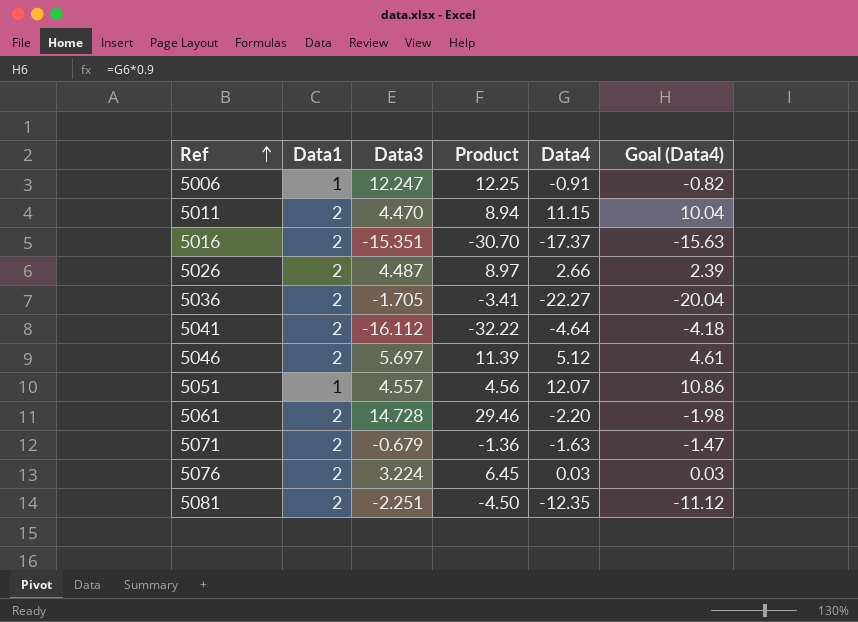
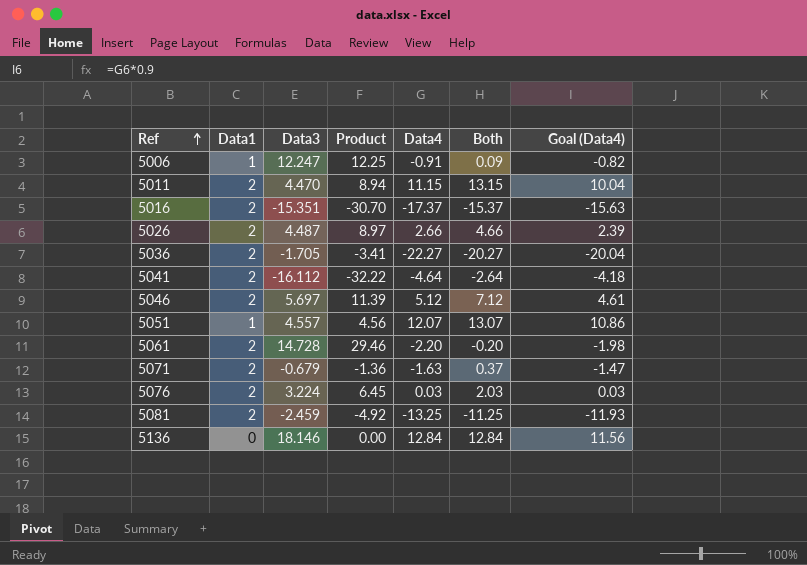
column Both | formula: none -> [Data1] + [Data4]
5081 | Data3: -2.251 -> -2.459
5081 | Product: -4.50 -> -4.92
5081 | Data4: -12.35 -> -13.25
5081 | Goal (Data4): -11.12 -> -11.93
row 5136: none -> 0 | 18.146 | 0.00 | 12.84 | 12.84 | 11.56

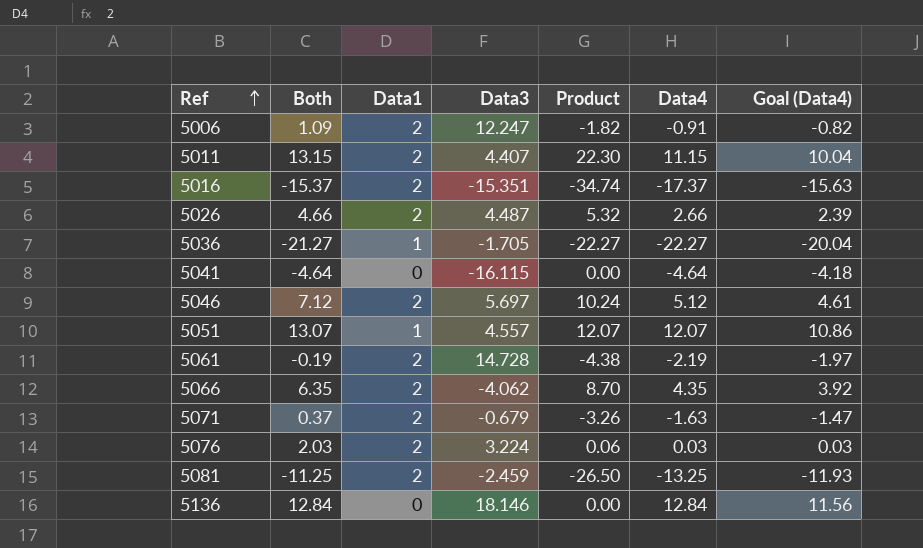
column Both | position: 6 -> 2
column Product | formula: [Data1] * [Data3] -> [Data1] * [Data4]
5006 | Both: 0.09 -> 1.09
5006 | Data1: 1 -> 2
5011 | Data3: 4.470 -> 4.407
5036 | Both: -20.27 -> -21.27
5036 | Data1: 2 -> 1
5041 | Both: -2.64 -> -4.64
5041 | Data1: 2 -> 0
5041 | Data3: -16.112 -> -16.115
5061 | Both: -0.20 -> -0.19
5061 | Data4: -2.20 -> -2.19
5061 | Goal (Data4): -1.98 -> -1.97
row 5066: none -> 6.35 | 2 | -4.062 | 8.70 | 4.35 | 3.92

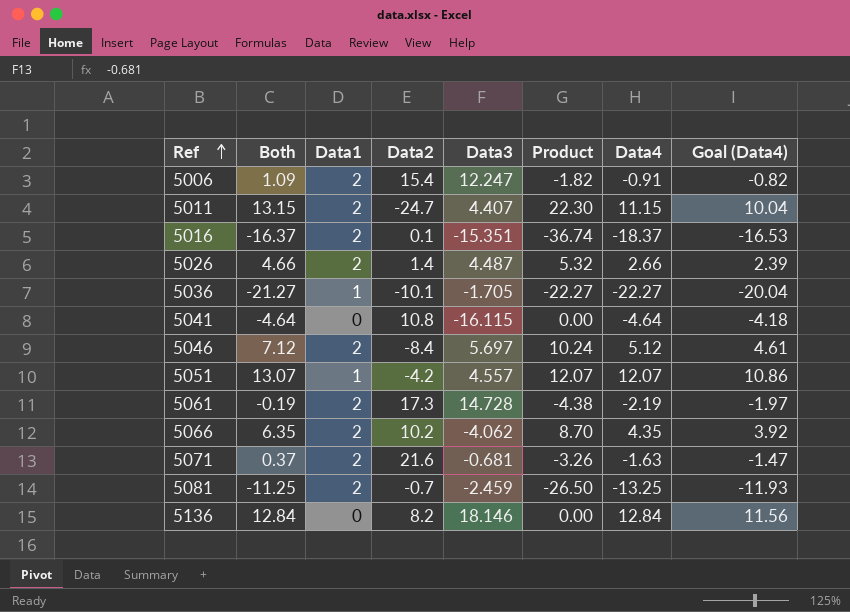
column Data2 | position: none -> 4
row 5076: 2.03 | 2 | 3.224 | 0.06 | 0.03 | 0.03 -> none
5016 | Both: -15.37 -> -16.37
5016 | Product: -34.74 -> -36.74
5016 | Data4: -17.37 -> -18.37
5016 | Goal (Data4): -15.63 -> -16.53
5071 | Data3: -0.679 -> -0.681

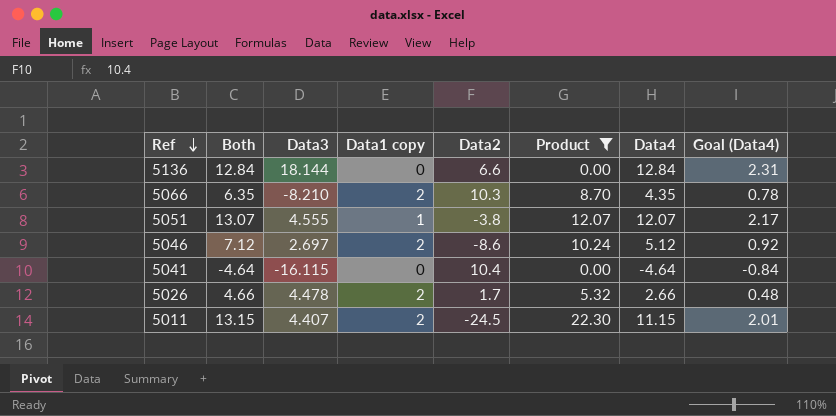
filter: none -> Product >= 0.00
row order: Ref ascending -> Ref descending
column Data3 | position: 5 -> 3
column name: Data1 -> Data1 copy
column Goal (Data4) | formula: [Data4] * 0.9 -> [Data4] * 0.18
5136 | Data3: 18.146 -> 18.144
5136 | Data2: 8.2 -> 6.6
5066 | Data3: -4.062 -> -8.210
5066 | Data2: 10.2 -> 10.3
5051 | Data3: 4.557 -> 4.555
5051 | Data2: -4.2 -> -3.8
5046 | Data3: 5.697 -> 2.697
5046 | Data2: -8.4 -> -8.6
5041 | Data2: 10.8 -> 10.4
5026 | Data3: 4.487 -> 4.478
5026 | Data2: 1.4 -> 1.7
5011 | Data2: -24.7 -> -24.5

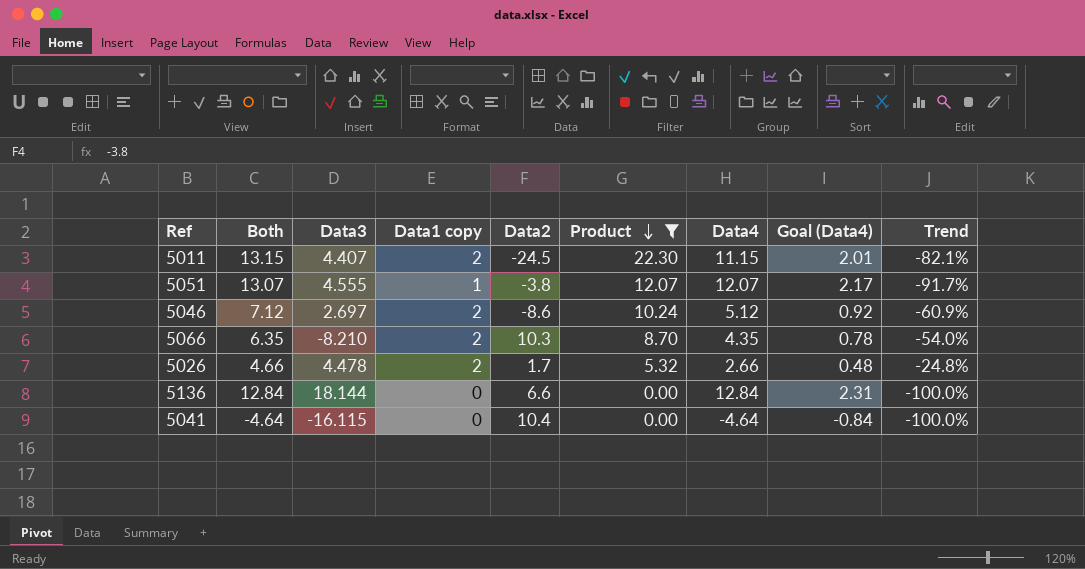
row order: Ref descending -> Product descending
column Trend | formula: none -> ([Data1 copy] - [Data4]) / [Data4]

